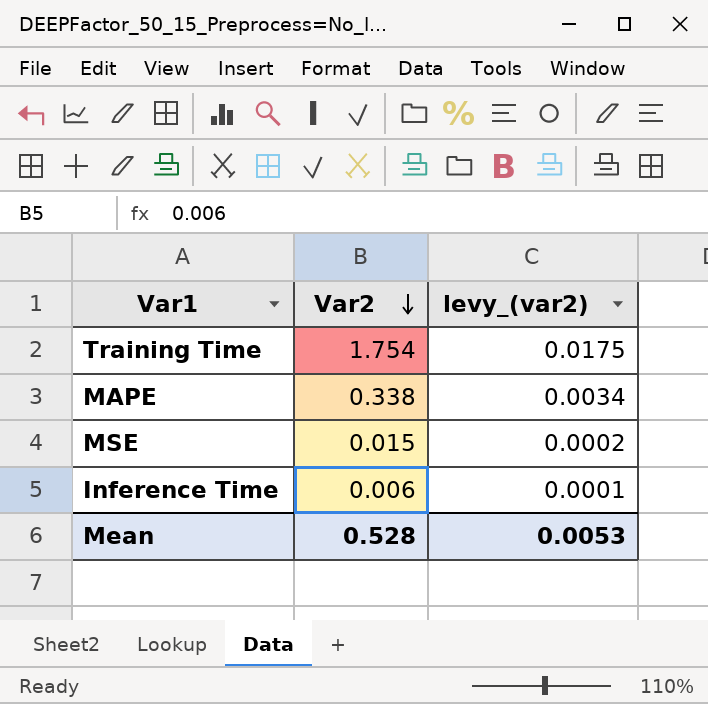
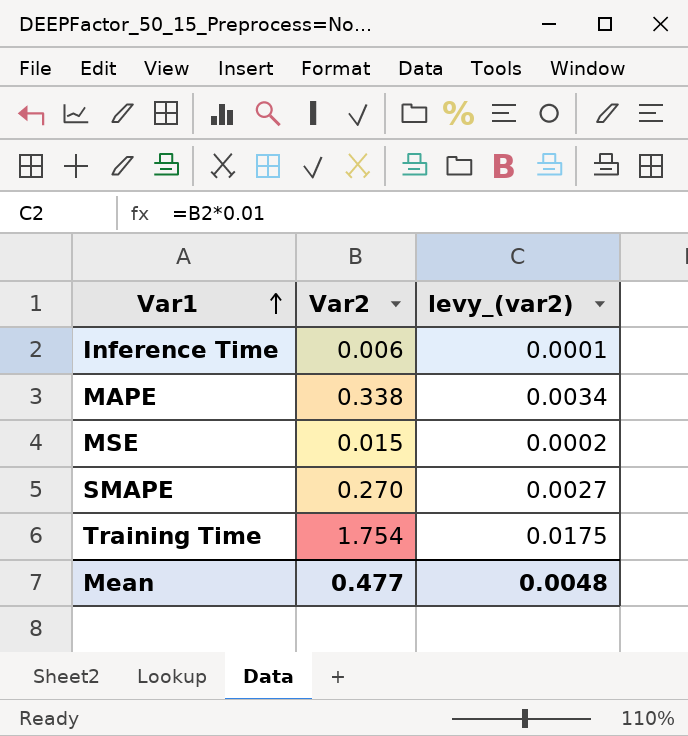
row order: Var2 descending -> Var1 ascending
row SMAPE: none -> 0.270 | 0.0027
Mean | Var2: 0.528 -> 0.477
Mean | levy_(var2): 0.0053 -> 0.0048

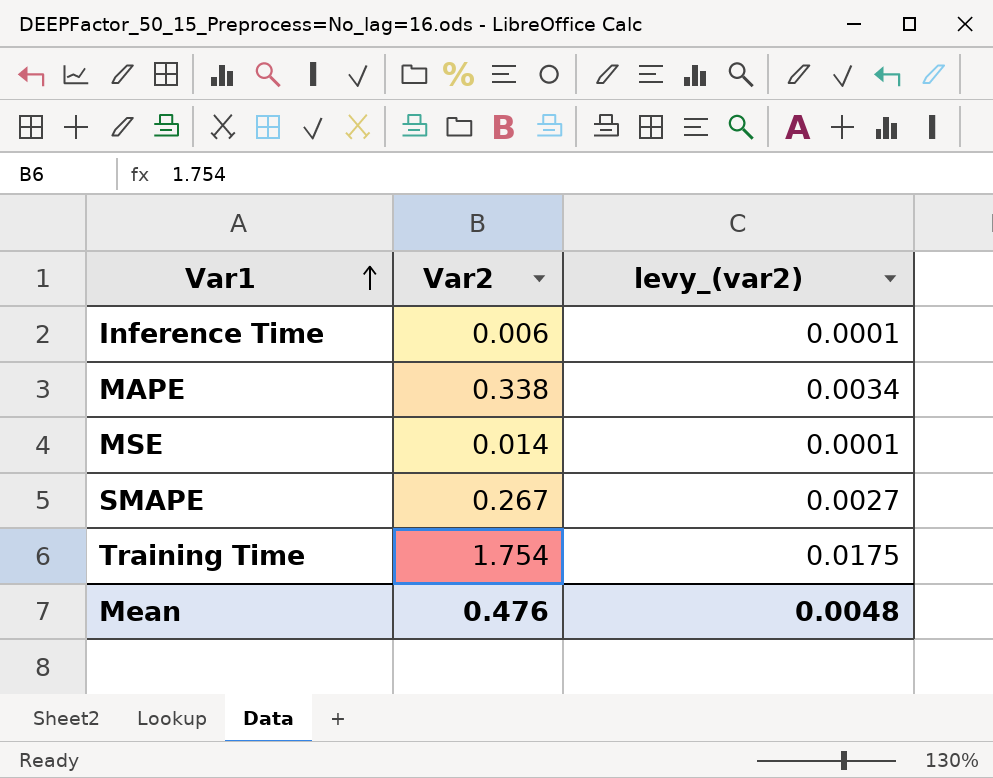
MSE | Var2: 0.015 -> 0.014
MSE | levy_(var2): 0.0002 -> 0.0001
SMAPE | Var2: 0.270 -> 0.267
Mean | Var2: 0.477 -> 0.476

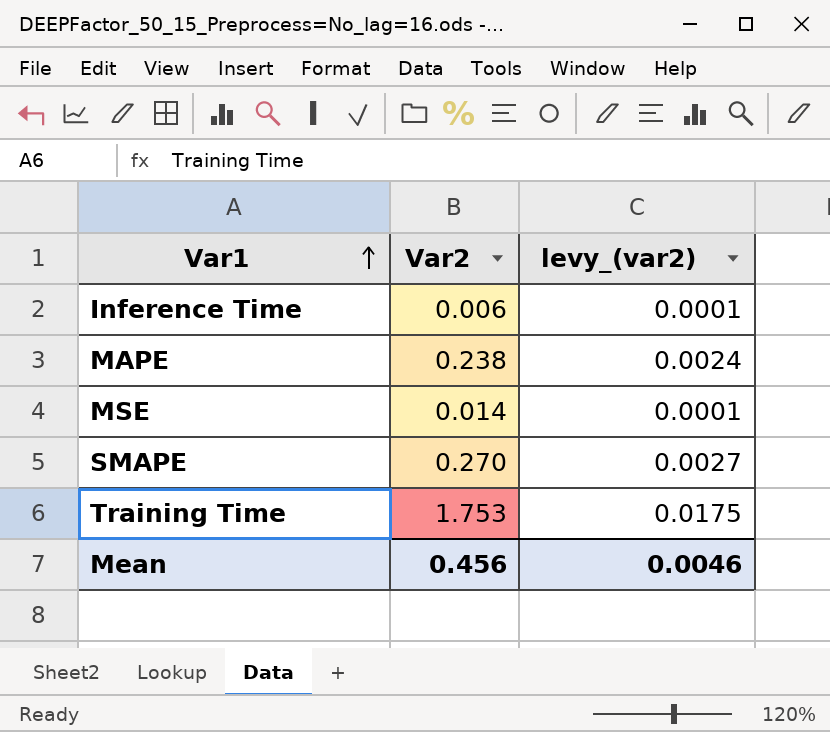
MAPE | Var2: 0.338 -> 0.238
MAPE | levy_(var2): 0.0034 -> 0.0024
SMAPE | Var2: 0.267 -> 0.270
Training Time | Var2: 1.754 -> 1.753
Mean | Var2: 0.476 -> 0.456
Mean | levy_(var2): 0.0048 -> 0.0046

